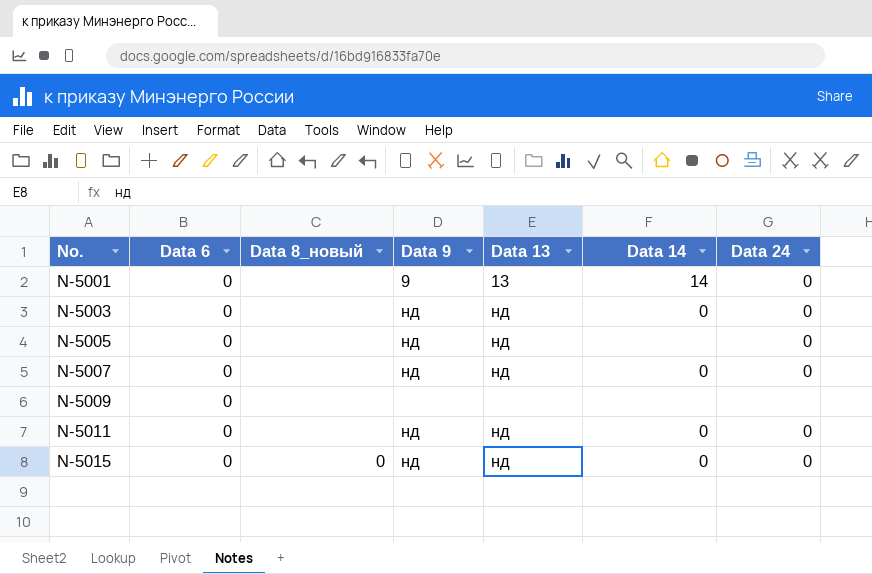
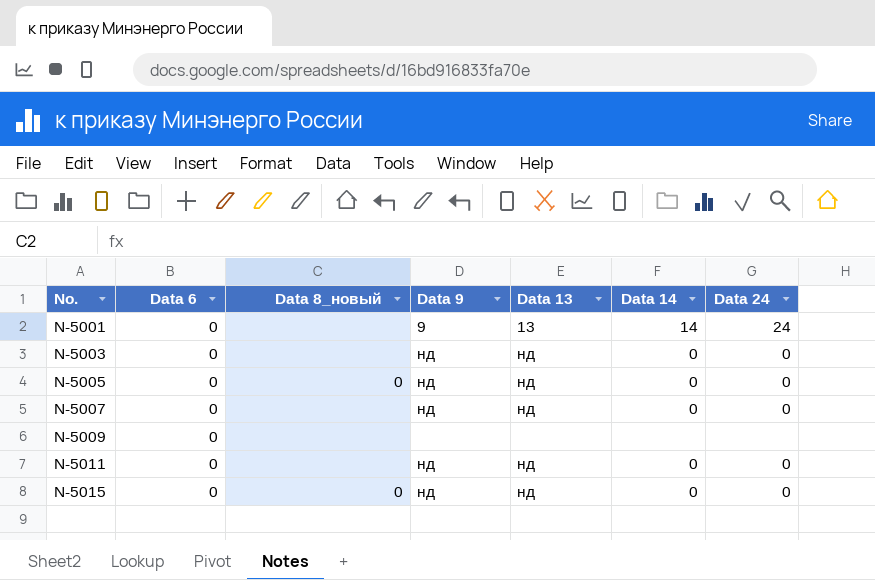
N-5001 | Data 24: 0 -> 24
N-5005 | Data 8_новый: none -> 0
N-5005 | Data 14: none -> 0

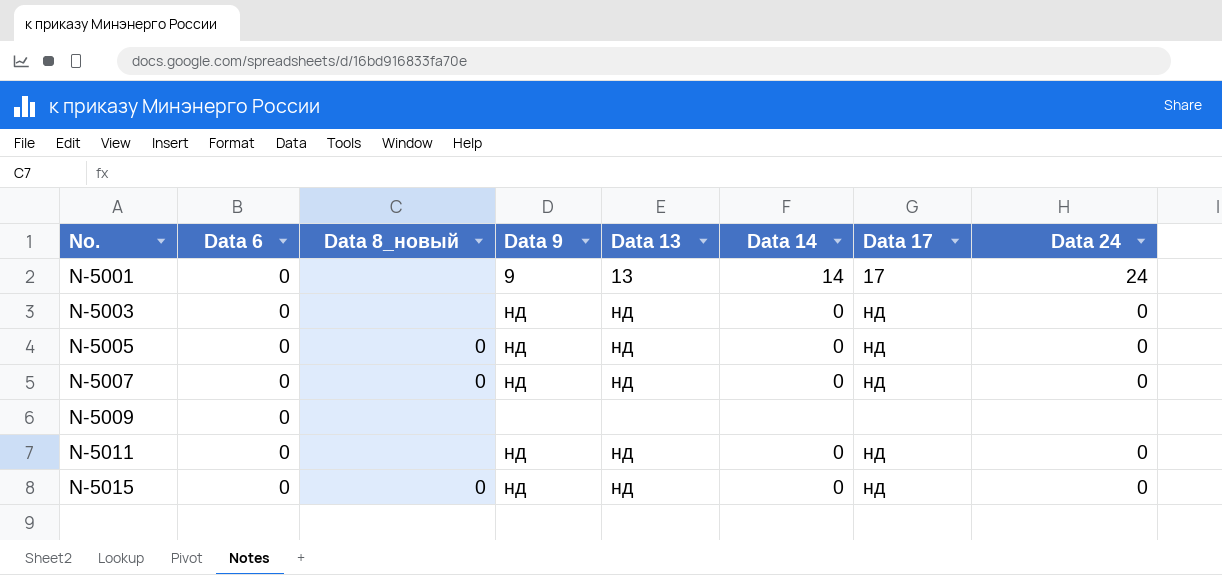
column Data 17 | position: none -> 7
N-5007 | Data 8_новый: none -> 0

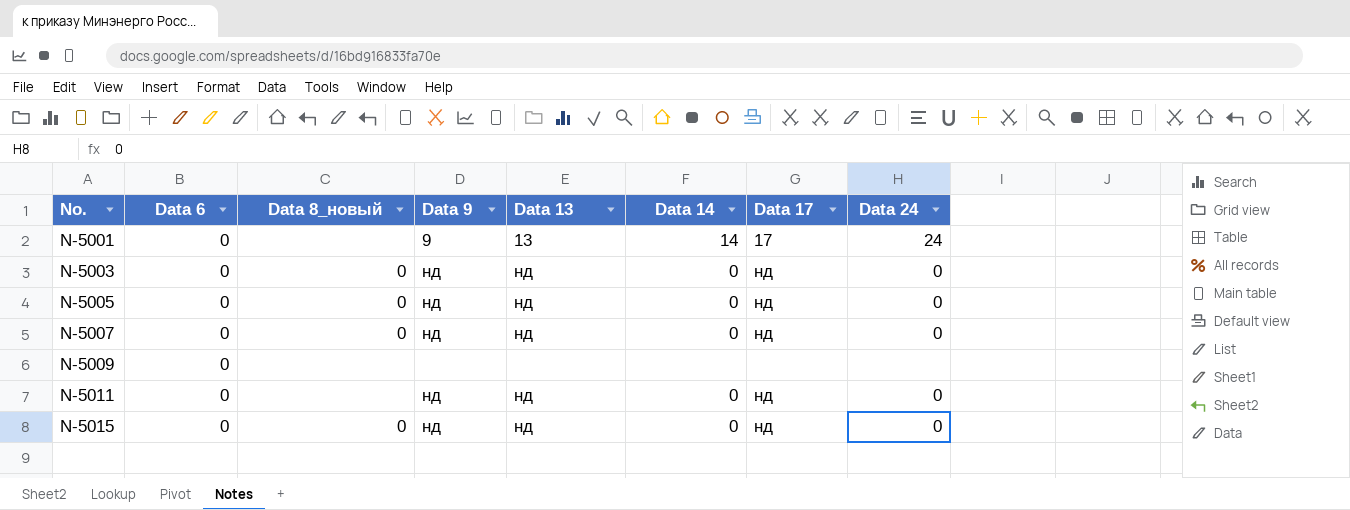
N-5003 | Data 8_новый: none -> 0

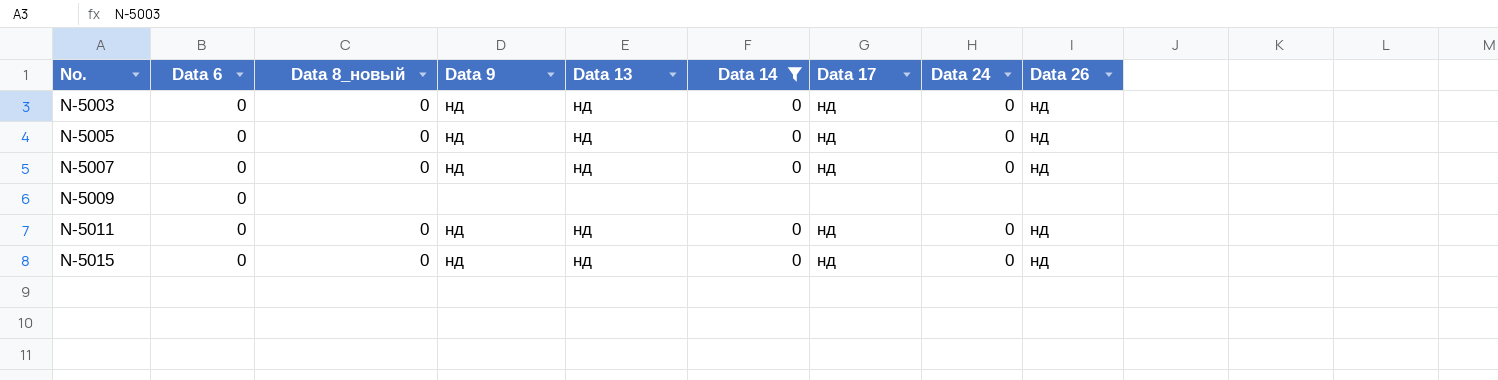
filter: none -> Data 14 != 14
column Data 26 | position: none -> 9
N-5011 | Data 8_новый: none -> 0

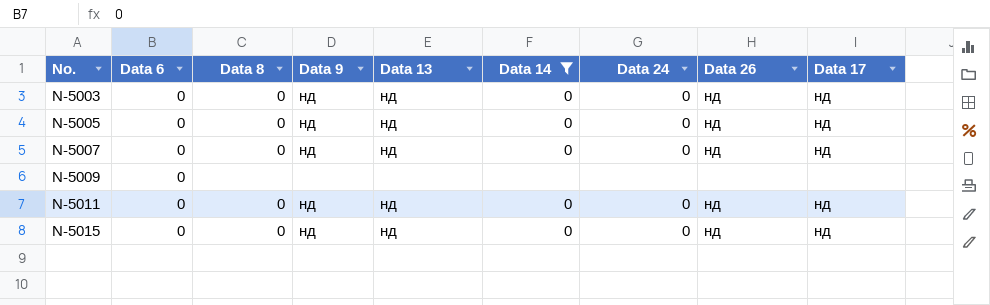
column name: Data 8_новый -> Data 8
column Data 17 | position: 7 -> 9

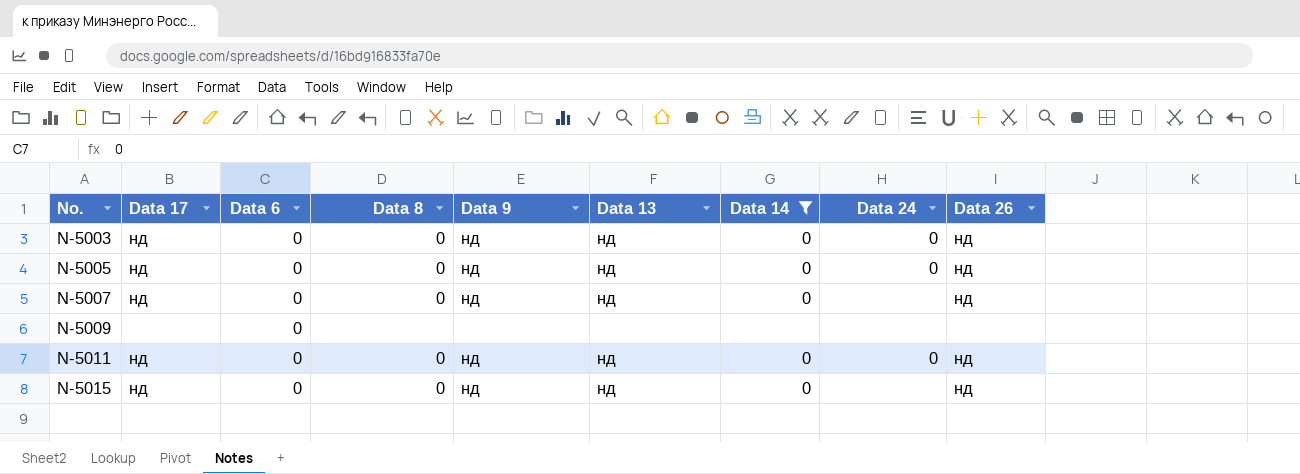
column Data 17 | position: 9 -> 2
N-5007 | Data 24: 0 -> none
N-5015 | Data 24: 0 -> none

